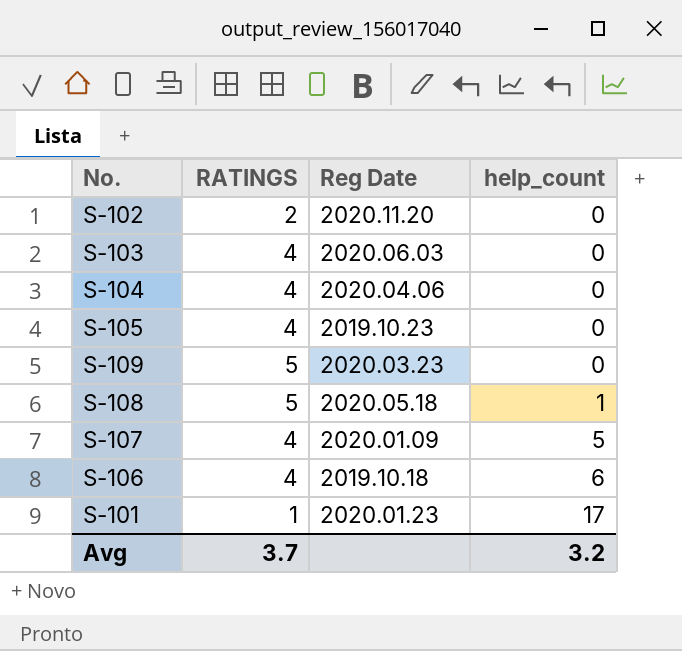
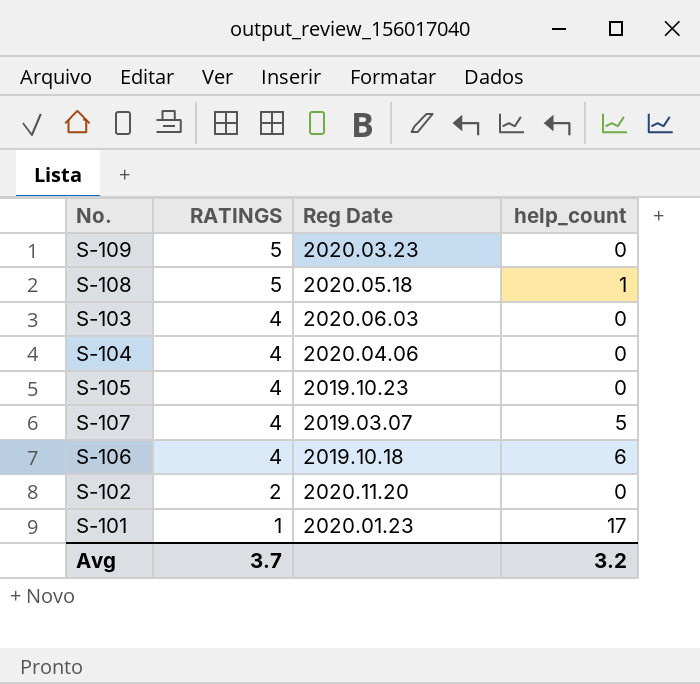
row order: help_count ascending -> RATINGS descending
S-107 | Reg Date: 2020.01.09 -> 2019.03.07

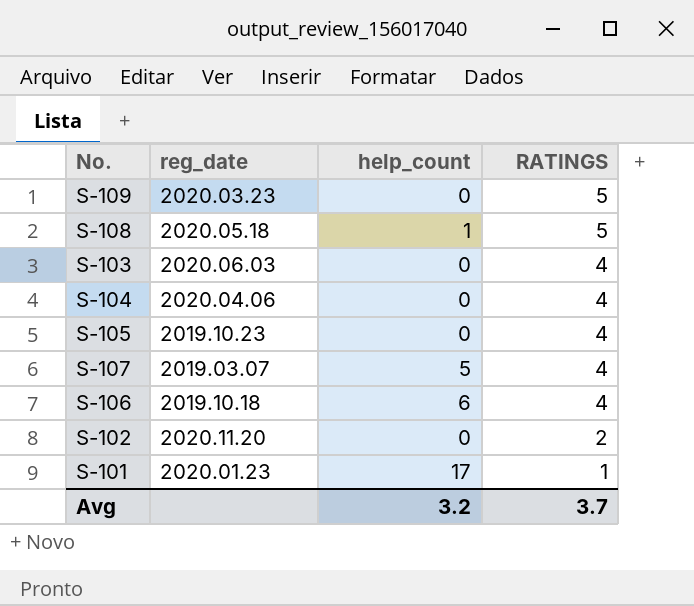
column name: Reg Date -> reg_date
column RATINGS | position: 2 -> 4

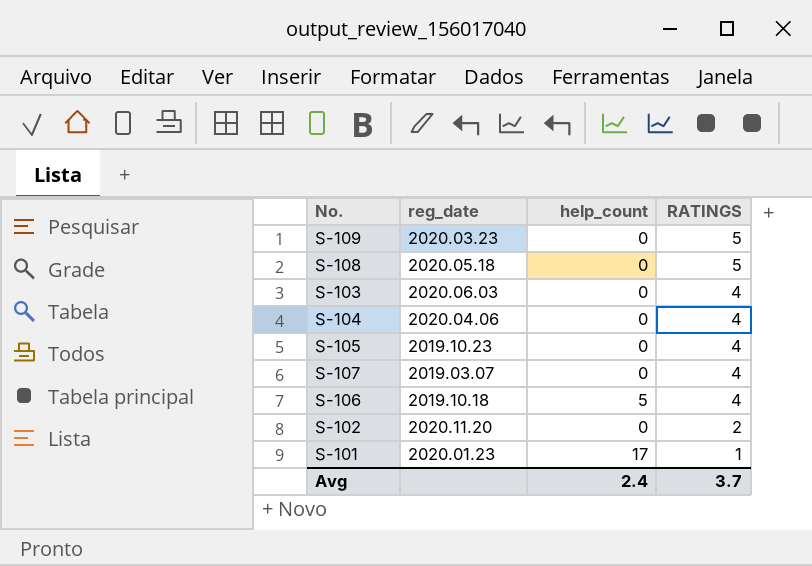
S-108 | help_count: 1 -> 0
S-107 | help_count: 5 -> 0
S-106 | help_count: 6 -> 5
Avg | help_count: 3.2 -> 2.4

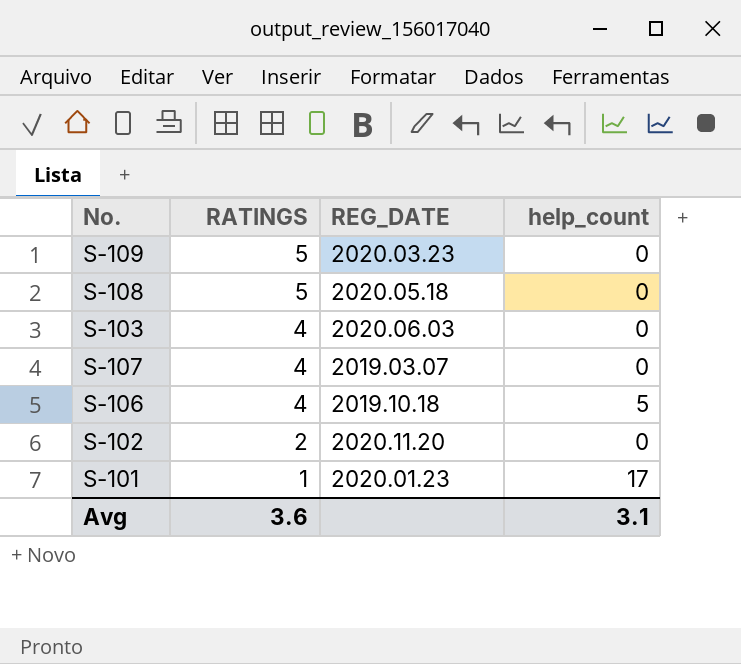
column RATINGS | position: 4 -> 2
column name: reg_date -> REG_DATE
row S-104: 2020.04.06 | 0 | 4 -> none
row S-105: 2019.10.23 | 0 | 4 -> none
Avg | RATINGS: 3.7 -> 3.6
Avg | help_count: 2.4 -> 3.1

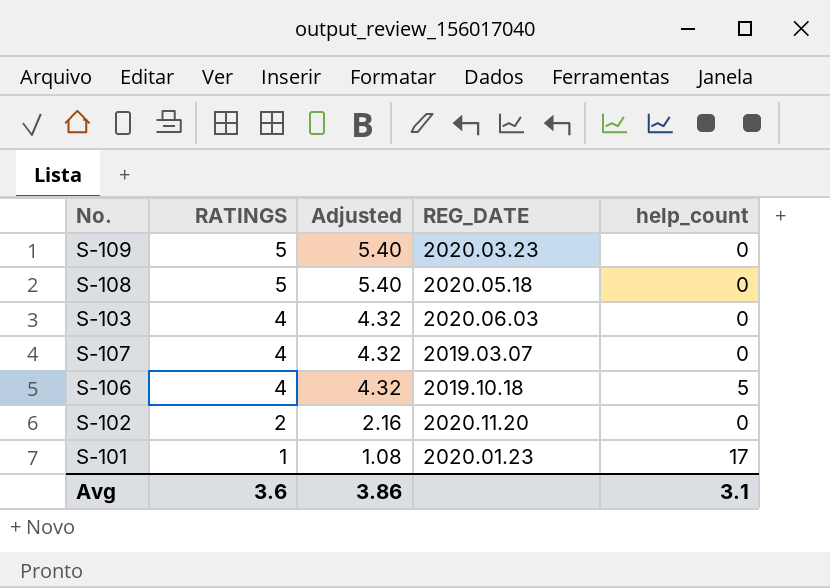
column Adjusted | formula: none -> [RATINGS] * 1.08

